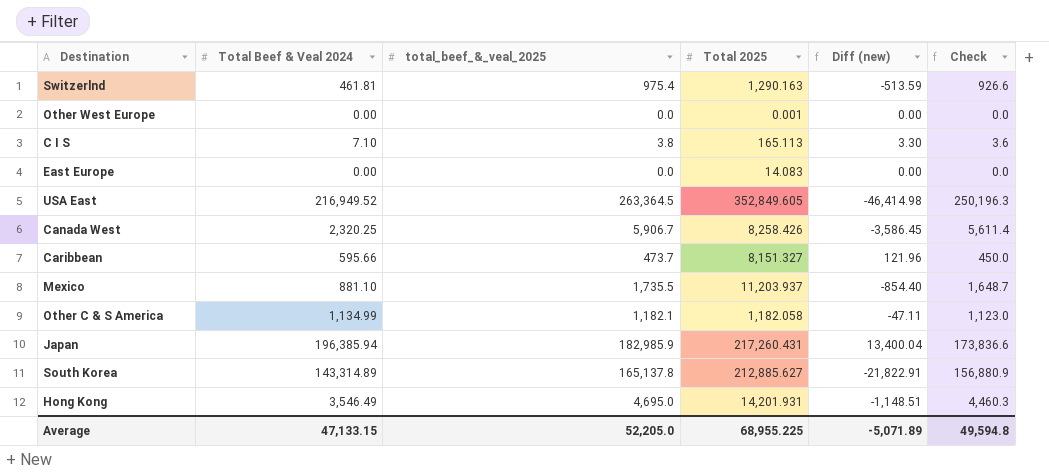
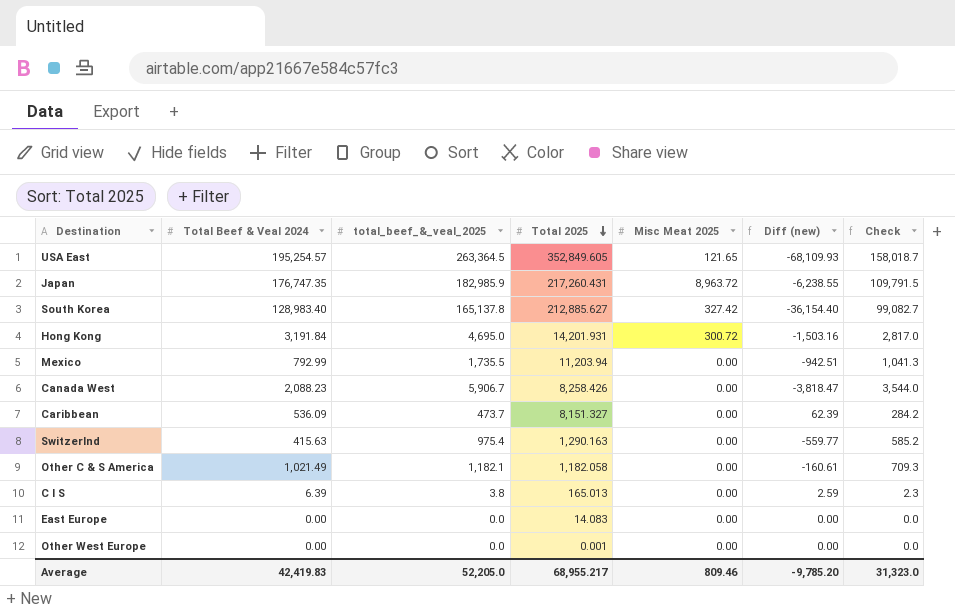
row order: none -> Total 2025 descending
column Misc Meat 2025 | position: none -> 5
column Check | formula: [total_beef_&_veal_2025] * 0.95 -> [total_beef_&_veal_2025] * 0.6
USA East | Total Beef & Veal 2024: 216,949.52 -> 195,254.57
USA East | Diff (new): -46,414.98 -> -68,109.93
Japan | Total Beef & Veal 2024: 196,385.94 -> 176,747.35
Japan | Diff (new): 13,400.04 -> -6,238.55
South Korea | Total Beef & Veal 2024: 143,314.89 -> 128,983.40
South Korea | Diff (new): -21,822.91 -> -36,154.40
Hong Kong | Total Beef & Veal 2024: 3,546.49 -> 3,191.84
Hong Kong | Diff (new): -1,148.51 -> -1,503.16
Mexico | Total Beef & Veal 2024: 881.10 -> 792.99
Mexico | Total 2025: 11,203.937 -> 11,203.94
Mexico | Diff (new): -854.40 -> -942.51
Canada West | Total Beef & Veal 2024: 2,320.25 -> 2,088.23
Canada West | Diff (new): -3,586.45 -> -3,818.47
Caribbean | Total Beef & Veal 2024: 595.66 -> 536.09
Caribbean | Diff (new): 121.96 -> 62.39
Switzerlnd | Total Beef & Veal 2024: 461.81 -> 415.63
Switzerlnd | Diff (new): -513.59 -> -559.77
Other C & S America | Total Beef & Veal 2024: 1,134.99 -> 1,021.49
Other C & S America | Diff (new): -47.11 -> -160.61
C I S | Total Beef & Veal 2024: 7.10 -> 6.39
C I S | Total 2025: 165.113 -> 165.013
C I S | Diff (new): 3.30 -> 2.59
Average | Total Beef & Veal 2024: 47,133.15 -> 42,419.83
Average | Total 2025: 68,955.225 -> 68,955.217
Average | Diff (new): -5,071.89 -> -9,785.20
Average | Check: 49,594.8 -> 31,323.0

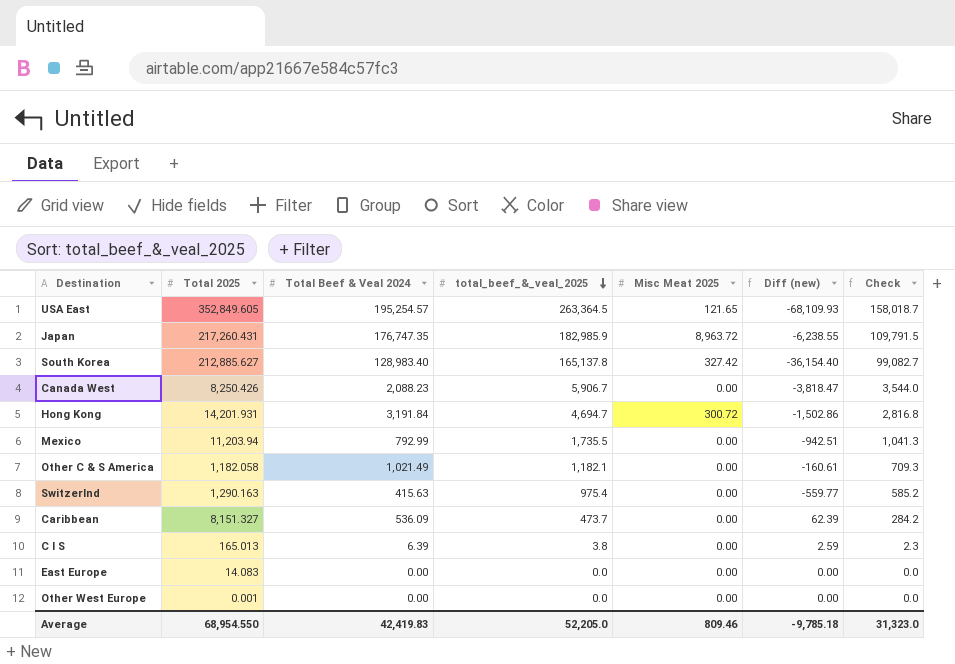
row order: Total 2025 descending -> total_beef_&_veal_2025 descending
column Total 2025 | position: 4 -> 2
Canada West | Total 2025: 8,258.426 -> 8,250.426
Hong Kong | total_beef_&_veal_2025: 4,695.0 -> 4,694.7
Hong Kong | Diff (new): -1,503.16 -> -1,502.86
Hong Kong | Check: 2,817.0 -> 2,816.8
Average | Total 2025: 68,955.217 -> 68,954.550
Average | Diff (new): -9,785.20 -> -9,785.18

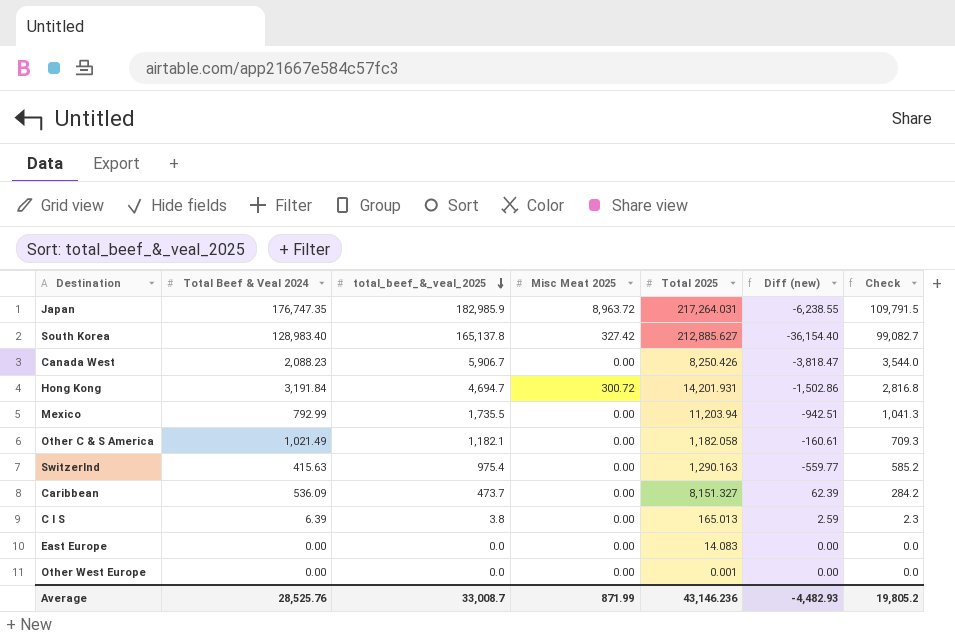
column Total 2025 | position: 2 -> 5
row USA East: 352,849.605 | 195,254.57 | 263,364.5 | 121.65 | -68,109.93 | 158,018.7 -> none
Japan | Total 2025: 217,260.431 -> 217,264.031
Average | Total Beef & Veal 2024: 42,419.83 -> 28,525.76
Average | total_beef_&_veal_2025: 52,205.0 -> 33,008.7
Average | Misc Meat 2025: 809.46 -> 871.99
Average | Total 2025: 68,954.550 -> 43,146.236
Average | Diff (new): -9,785.18 -> -4,482.93
Average | Check: 31,323.0 -> 19,805.2

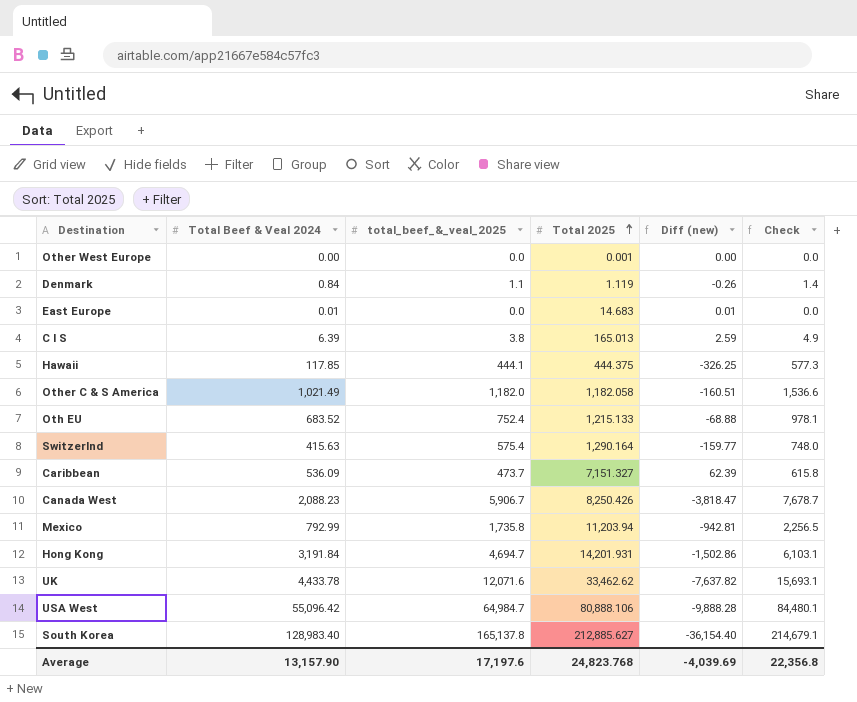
row order: total_beef_&_veal_2025 descending -> Total 2025 ascending
column Misc Meat 2025 | position: 4 -> none
column Check | formula: [total_beef_&_veal_2025] * 0.6 -> [total_beef_&_veal_2025] * 1.3
row Japan: 176,747.35 | 182,985.9 | 8,963.72 | 217,264.031 | -6,238.55 | 109,791.5 -> none
row Denmark: none -> 0.84 | 1.1 | 1.119 | -0.26 | 1.4
East Europe | Total Beef & Veal 2024: 0.00 -> 0.01
East Europe | Total 2025: 14.083 -> 14.683
East Europe | Diff (new): 0.00 -> 0.01
row Hawaii: none -> 117.85 | 444.1 | 444.375 | -326.25 | 577.3
Other C & S America | total_beef_&_veal_2025: 1,182.1 -> 1,182.0
Other C & S America | Diff (new): -160.61 -> -160.51
row Oth EU: none -> 683.52 | 752.4 | 1,215.133 | -68.88 | 978.1
Switzerlnd | total_beef_&_veal_2025: 975.4 -> 575.4
Switzerlnd | Total 2025: 1,290.163 -> 1,290.164
Switzerlnd | Diff (new): -559.77 -> -159.77
Caribbean | Total 2025: 8,151.327 -> 7,151.327
Mexico | total_beef_&_veal_2025: 1,735.5 -> 1,735.8
Mexico | Diff (new): -942.51 -> -942.81
row UK: none -> 4,433.78 | 12,071.6 | 33,462.62 | -7,637.82 | 15,693.1
row USA West: none -> 55,096.42 | 64,984.7 | 80,888.106 | -9,888.28 | 84,480.1
Average | Total Beef & Veal 2024: 28,525.76 -> 13,157.90
Average | total_beef_&_veal_2025: 33,008.7 -> 17,197.6
Average | Total 2025: 43,146.236 -> 24,823.768
Average | Diff (new): -4,482.93 -> -4,039.69
Average | Check: 19,805.2 -> 22,356.8

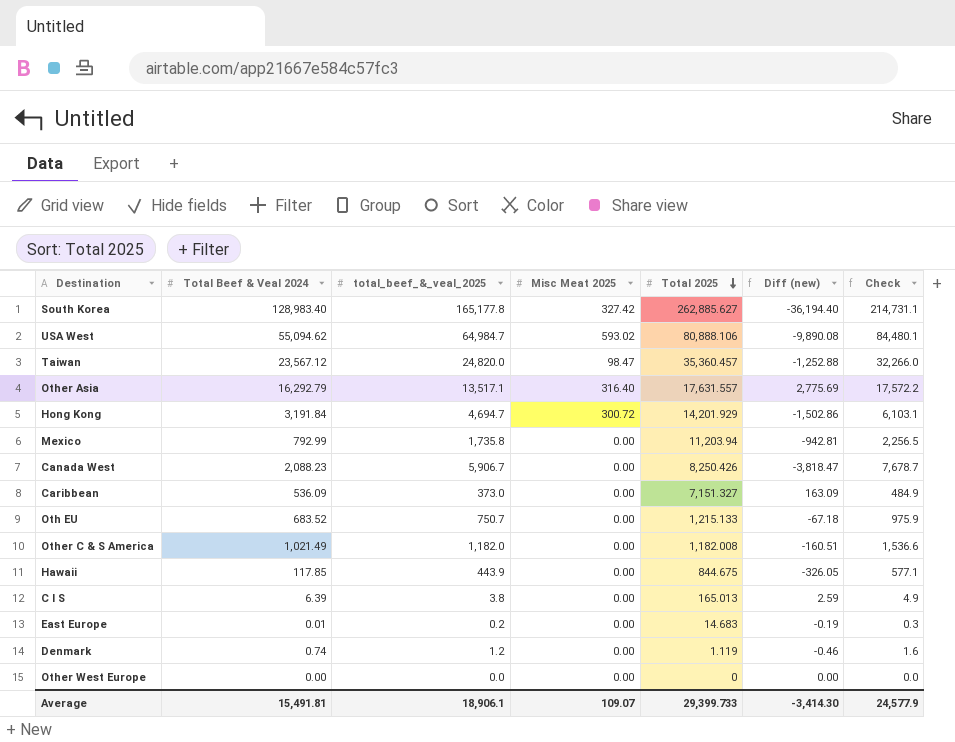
row order: Total 2025 ascending -> Total 2025 descending
column Misc Meat 2025 | position: none -> 4
row Switzerlnd: 415.63 | 575.4 | 1,290.164 | -159.77 | 748.0 -> none
row UK: 4,433.78 | 12,071.6 | 33,462.62 | -7,637.82 | 15,693.1 -> none
South Korea | total_beef_&_veal_2025: 165,137.8 -> 165,177.8
South Korea | Total 2025: 212,885.627 -> 262,885.627
South Korea | Diff (new): -36,154.40 -> -36,194.40
South Korea | Check: 214,679.1 -> 214,731.1
USA West | Total Beef & Veal 2024: 55,096.42 -> 55,094.62
USA West | Diff (new): -9,888.28 -> -9,890.08
row Taiwan: none -> 23,567.12 | 24,820.0 | 98.47 | 35,360.457 | -1,252.88 | 32,266.0
row Other Asia: none -> 16,292.79 | 13,517.1 | 316.40 | 17,631.557 | 2,775.69 | 17,572.2
Hong Kong | Total 2025: 14,201.931 -> 14,201.929
Caribbean | total_beef_&_veal_2025: 473.7 -> 373.0
Caribbean | Diff (new): 62.39 -> 163.09
Caribbean | Check: 615.8 -> 484.9
Oth EU | total_beef_&_veal_2025: 752.4 -> 750.7
Oth EU | Diff (new): -68.88 -> -67.18
Oth EU | Check: 978.1 -> 975.9
Other C & S America | Total 2025: 1,182.058 -> 1,182.008
Hawaii | total_beef_&_veal_2025: 444.1 -> 443.9
Hawaii | Total 2025: 444.375 -> 844.675
Hawaii | Diff (new): -326.25 -> -326.05
Hawaii | Check: 577.3 -> 577.1
East Europe | total_beef_&_veal_2025: 0.0 -> 0.2
East Europe | Diff (new): 0.01 -> -0.19
East Europe | Check: 0.0 -> 0.3
Denmark | Total Beef & Veal 2024: 0.84 -> 0.74
Denmark | total_beef_&_veal_2025: 1.1 -> 1.2
Denmark | Diff (new): -0.26 -> -0.46
Denmark | Check: 1.4 -> 1.6
Other West Europe | Total 2025: 0.001 -> 0
Average | Total Beef & Veal 2024: 13,157.90 -> 15,491.81
Average | total_beef_&_veal_2025: 17,197.6 -> 18,906.1
Average | Total 2025: 24,823.768 -> 29,399.733
Average | Diff (new): -4,039.69 -> -3,414.30
Average | Check: 22,356.8 -> 24,577.9

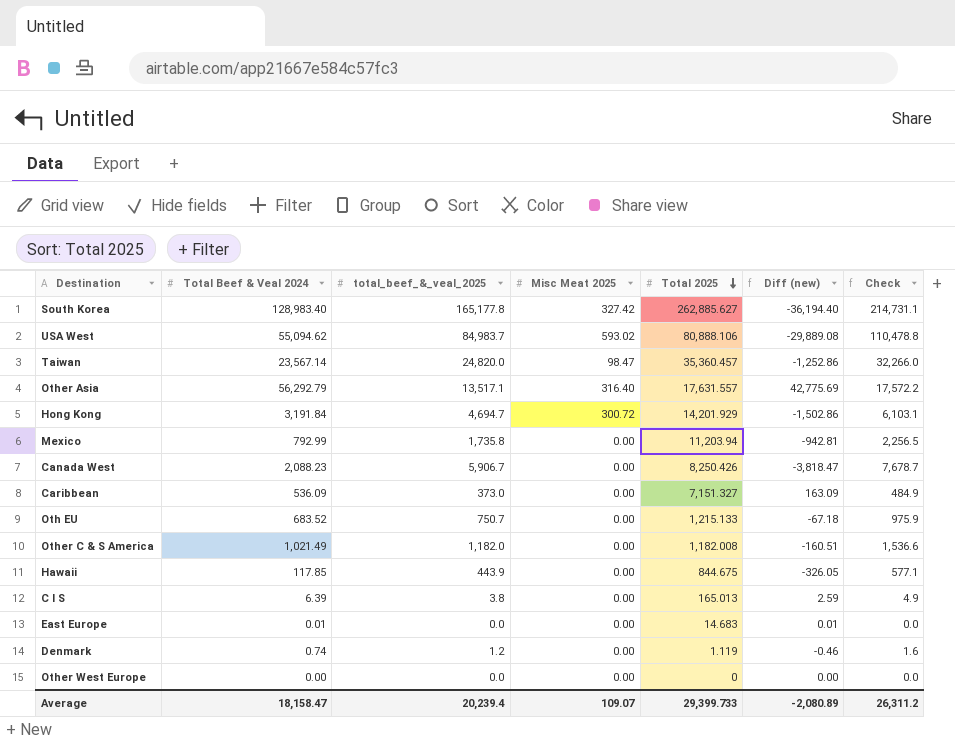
USA West | total_beef_&_veal_2025: 64,984.7 -> 84,983.7
USA West | Diff (new): -9,890.08 -> -29,889.08
USA West | Check: 84,480.1 -> 110,478.8
Taiwan | Total Beef & Veal 2024: 23,567.12 -> 23,567.14
Taiwan | Diff (new): -1,252.88 -> -1,252.86
Other Asia | Total Beef & Veal 2024: 16,292.79 -> 56,292.79
Other Asia | Diff (new): 2,775.69 -> 42,775.69
East Europe | total_beef_&_veal_2025: 0.2 -> 0.0
East Europe | Diff (new): -0.19 -> 0.01
East Europe | Check: 0.3 -> 0.0
Average | Total Beef & Veal 2024: 15,491.81 -> 18,158.47
Average | total_beef_&_veal_2025: 18,906.1 -> 20,239.4
Average | Diff (new): -3,414.30 -> -2,080.89
Average | Check: 24,577.9 -> 26,311.2

